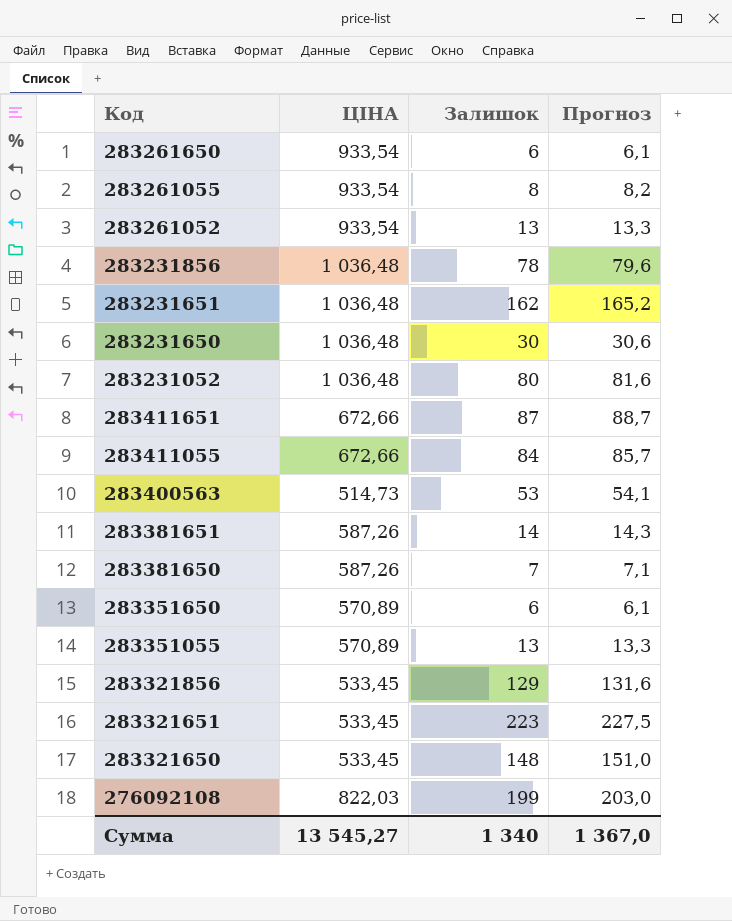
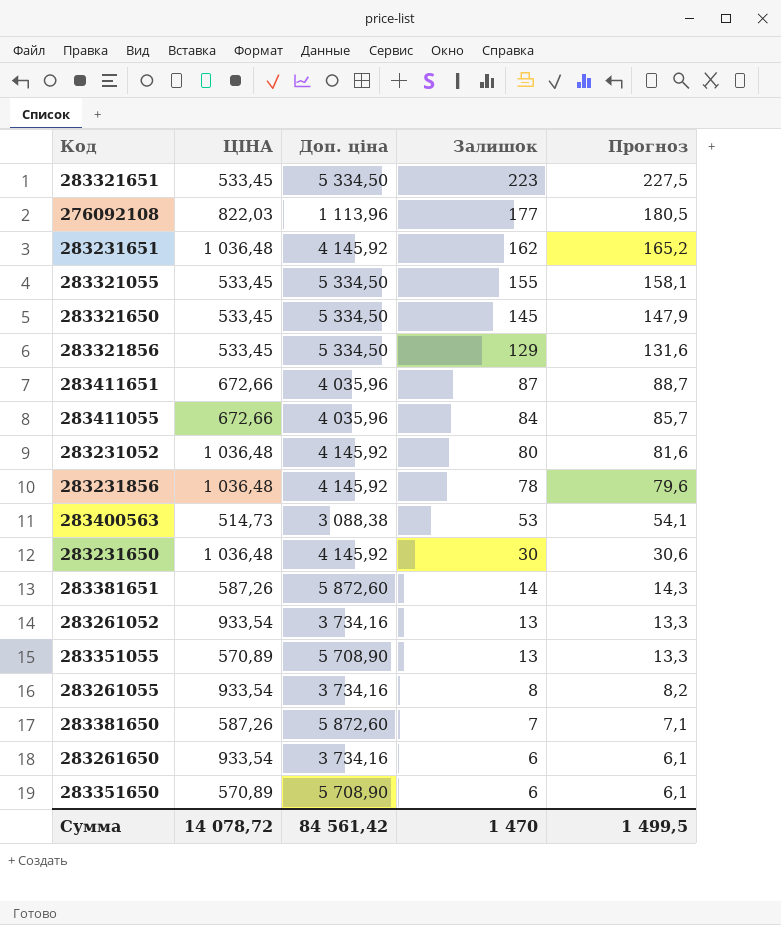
row order: none -> Залишок descending
column Доп. ціна | position: none -> 3
276092108 | Залишок: 199 -> 177
276092108 | Прогноз: 203,0 -> 180,5
row 283321055: none -> 533,45 | 5 334,50 | 155 | 158,1
283321650 | Залишок: 148 -> 145
283321650 | Прогноз: 151,0 -> 147,9
Сумма | ЦІНА: 13 545,27 -> 14 078,72
Сумма | Залишок: 1 340 -> 1 470
Сумма | Прогноз: 1 367,0 -> 1 499,5

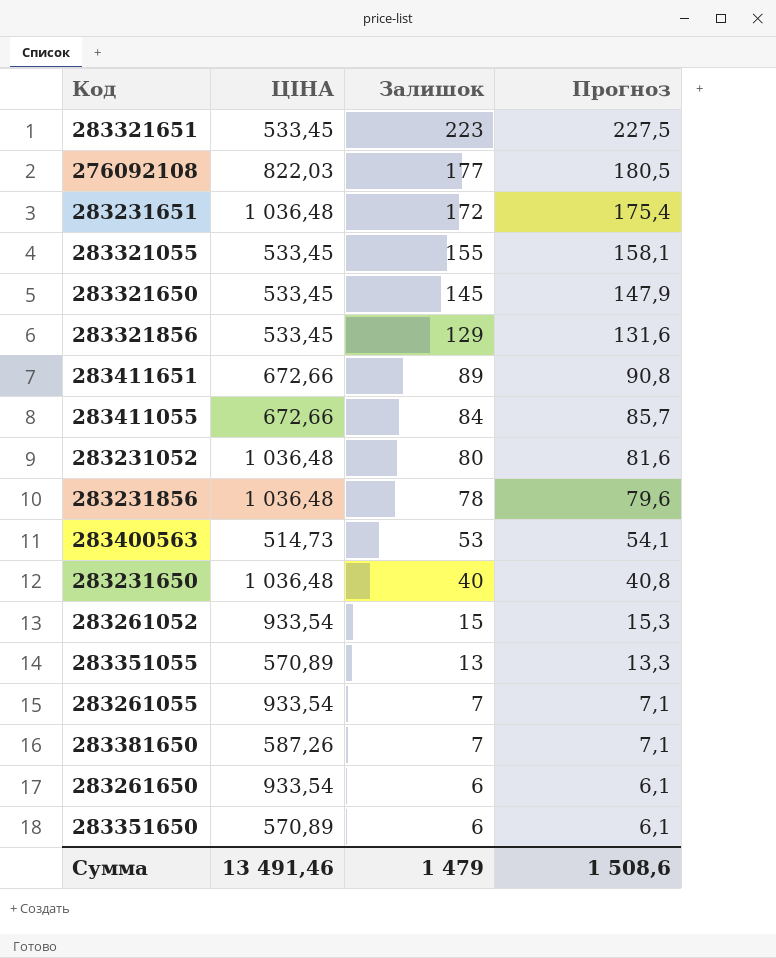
column Доп. ціна | position: 3 -> none
row 283381651: 587,26 | 5 872,60 | 14 | 14,3 -> none
283231651 | Залишок: 162 -> 172
283231651 | Прогноз: 165,2 -> 175,4
283411651 | Залишок: 87 -> 89
283411651 | Прогноз: 88,7 -> 90,8
283231650 | Залишок: 30 -> 40
283231650 | Прогноз: 30,6 -> 40,8
283261052 | Залишок: 13 -> 15
283261052 | Прогноз: 13,3 -> 15,3
283261055 | Залишок: 8 -> 7
283261055 | Прогноз: 8,2 -> 7,1
Сумма | ЦІНА: 14 078,72 -> 13 491,46
Сумма | Залишок: 1 470 -> 1 479
Сумма | Прогноз: 1 499,5 -> 1 508,6

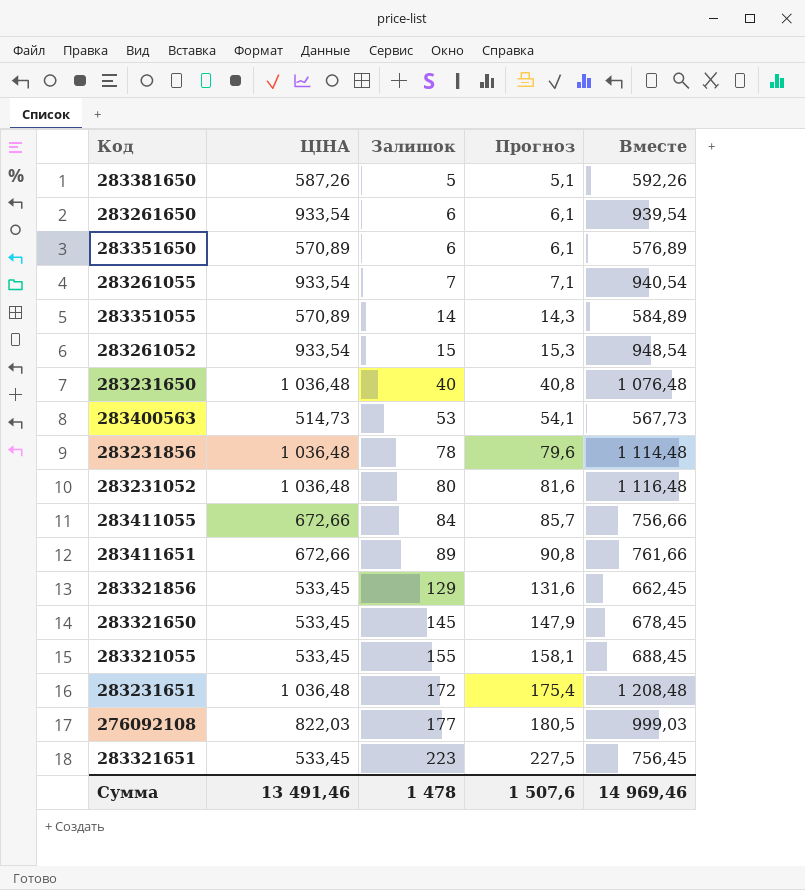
row order: Залишок descending -> Залишок ascending
column Вместе | formula: none -> [ЦІНА] + [Залишок]
283381650 | Залишок: 7 -> 5
283381650 | Прогноз: 7,1 -> 5,1
283351055 | Залишок: 13 -> 14
283351055 | Прогноз: 13,3 -> 14,3
Сумма | Залишок: 1 479 -> 1 478
Сумма | Прогноз: 1 508,6 -> 1 507,6

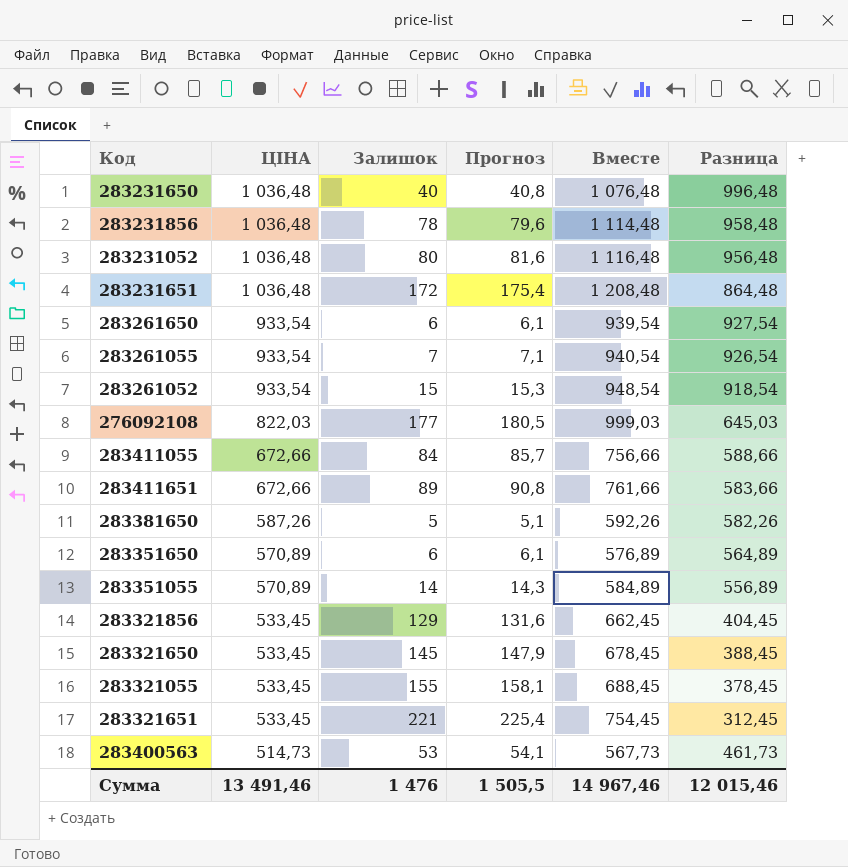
row order: Залишок ascending -> ЦІНА descending
column Разница | formula: none -> [ЦІНА] - [Залишок]
283321651 | Залишок: 223 -> 221
283321651 | Прогноз: 227,5 -> 225,4
283321651 | Вместе: 756,45 -> 754,45
Сумма | Залишок: 1 478 -> 1 476
Сумма | Прогноз: 1 507,6 -> 1 505,5
Сумма | Вместе: 14 969,46 -> 14 967,46

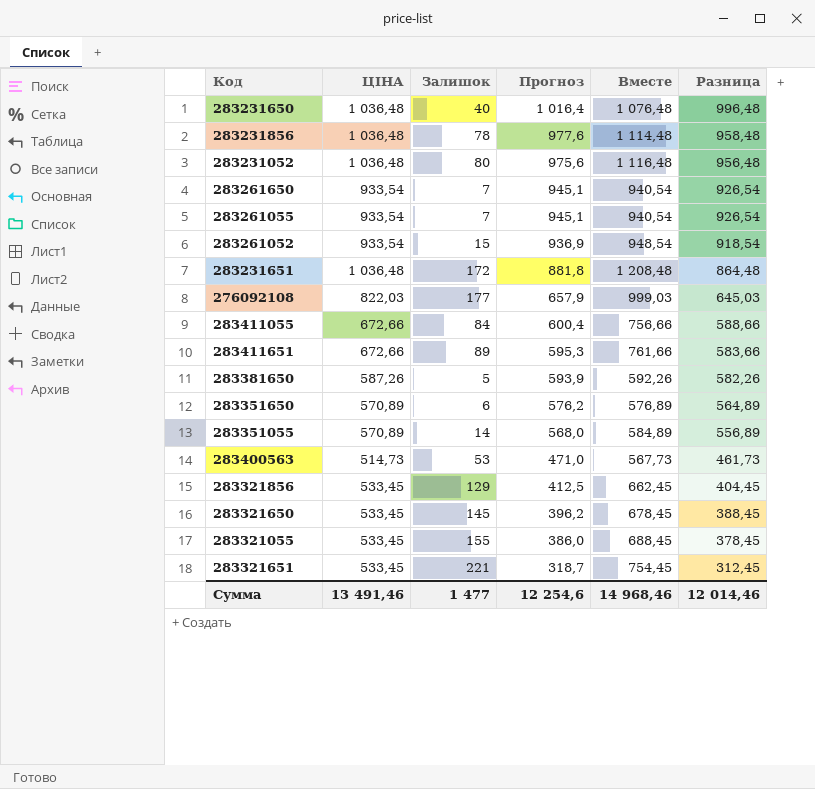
row order: ЦІНА descending -> Прогноз descending
column Прогноз | formula: [Залишок] * 1,02 -> [Разница] * 1,02
283261650 | Залишок: 6 -> 7
283261650 | Вместе: 939,54 -> 940,54
283261650 | Разница: 927,54 -> 926,54
Сумма | Залишок: 1 476 -> 1 477
Сумма | Прогноз: 1 505,5 -> 12 254,6
Сумма | Вместе: 14 967,46 -> 14 968,46
Сумма | Разница: 12 015,46 -> 12 014,46

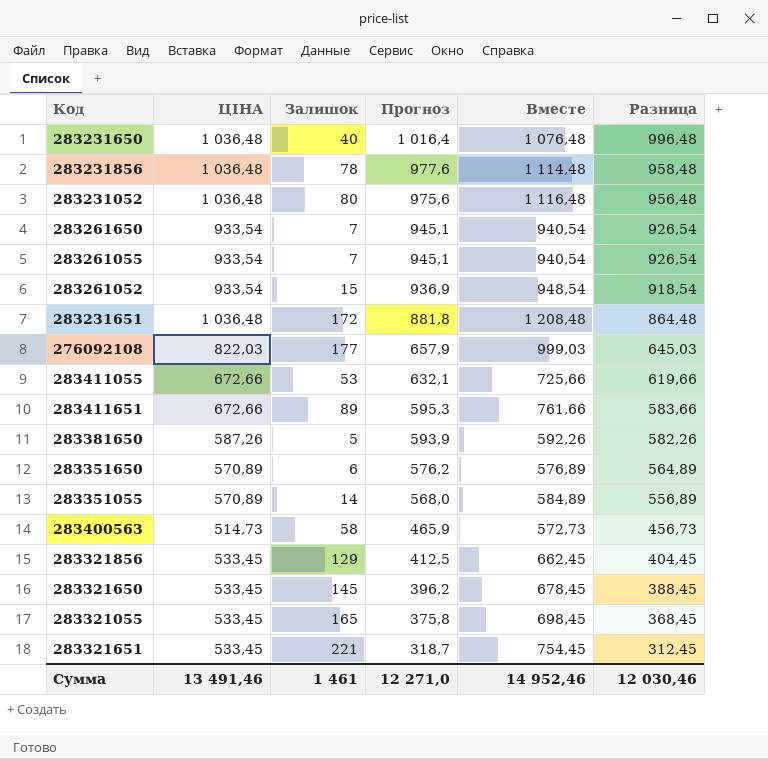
283411055 | Залишок: 84 -> 53
283411055 | Прогноз: 600,4 -> 632,1
283411055 | Вместе: 756,66 -> 725,66
283411055 | Разница: 588,66 -> 619,66
283400563 | Залишок: 53 -> 58
283400563 | Прогноз: 471,0 -> 465,9
283400563 | Вместе: 567,73 -> 572,73
283400563 | Разница: 461,73 -> 456,73
283321055 | Залишок: 155 -> 165
283321055 | Прогноз: 386,0 -> 375,8
283321055 | Вместе: 688,45 -> 698,45
283321055 | Разница: 378,45 -> 368,45
Сумма | Залишок: 1 477 -> 1 461
Сумма | Прогноз: 12 254,6 -> 12 271,0
Сумма | Вместе: 14 968,46 -> 14 952,46
Сумма | Разница: 12 014,46 -> 12 030,46

